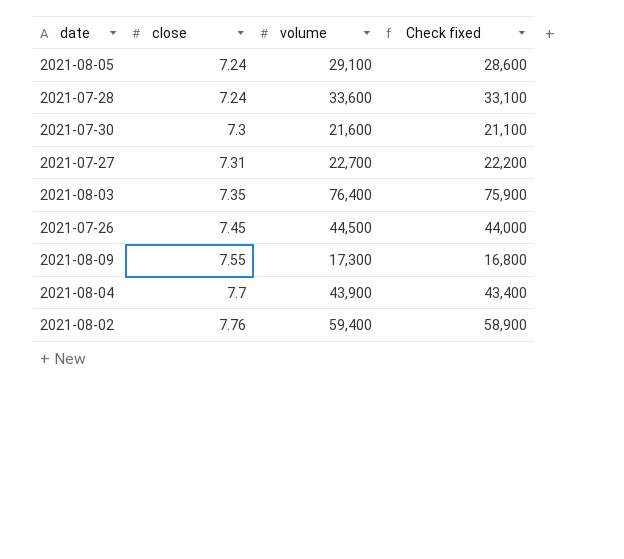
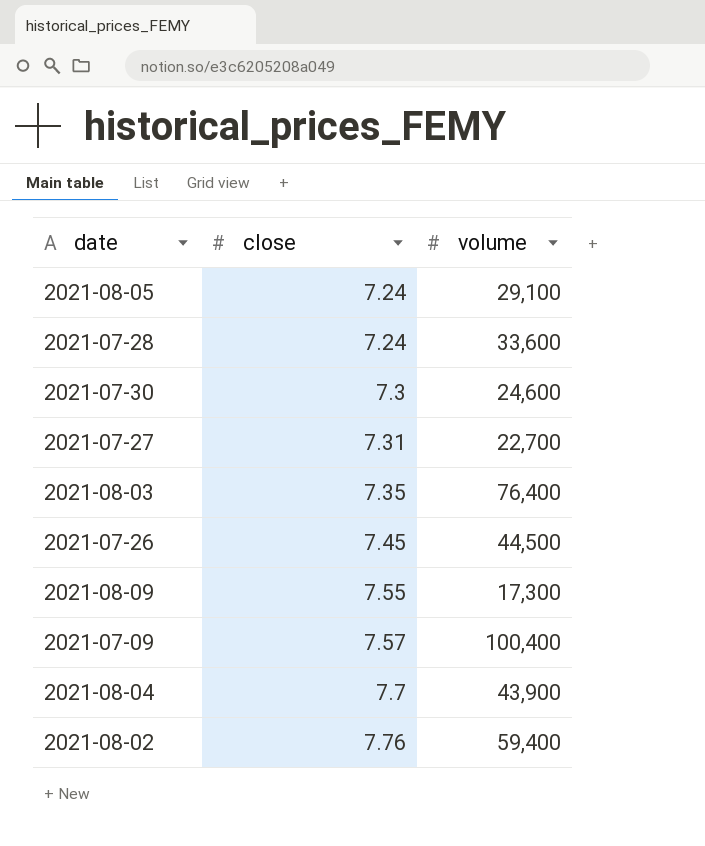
column Check fixed | formula: [volume] - 500 -> none
2021-07-30 | volume: 21,600 -> 24,600
row 2021-07-09: none -> 7.57 | 100,400

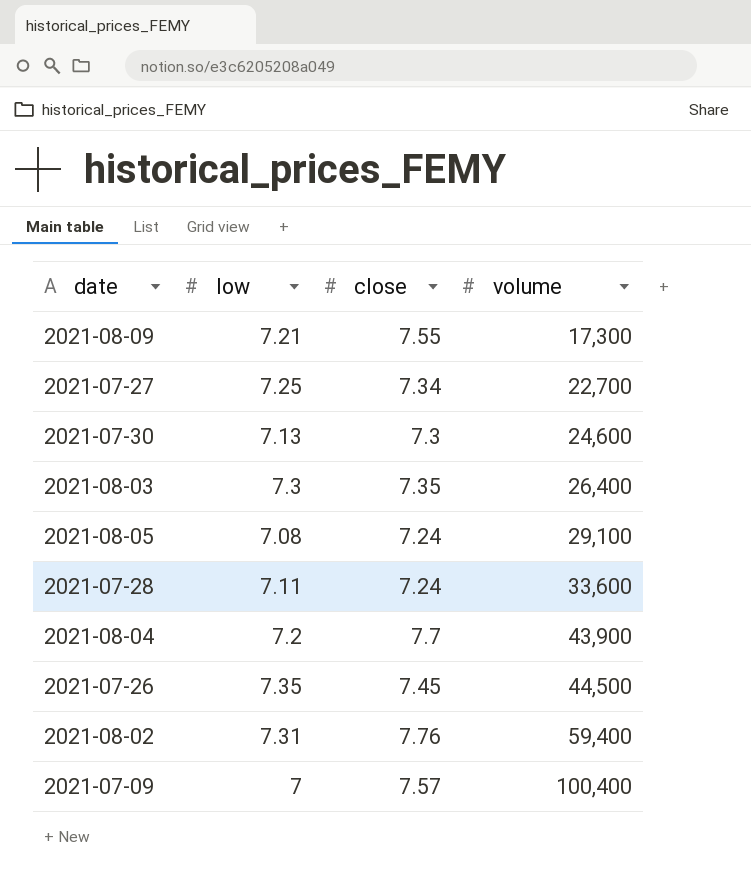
row order: close ascending -> volume ascending
column low | position: none -> 2
2021-07-27 | close: 7.31 -> 7.34
2021-08-03 | volume: 76,400 -> 26,400

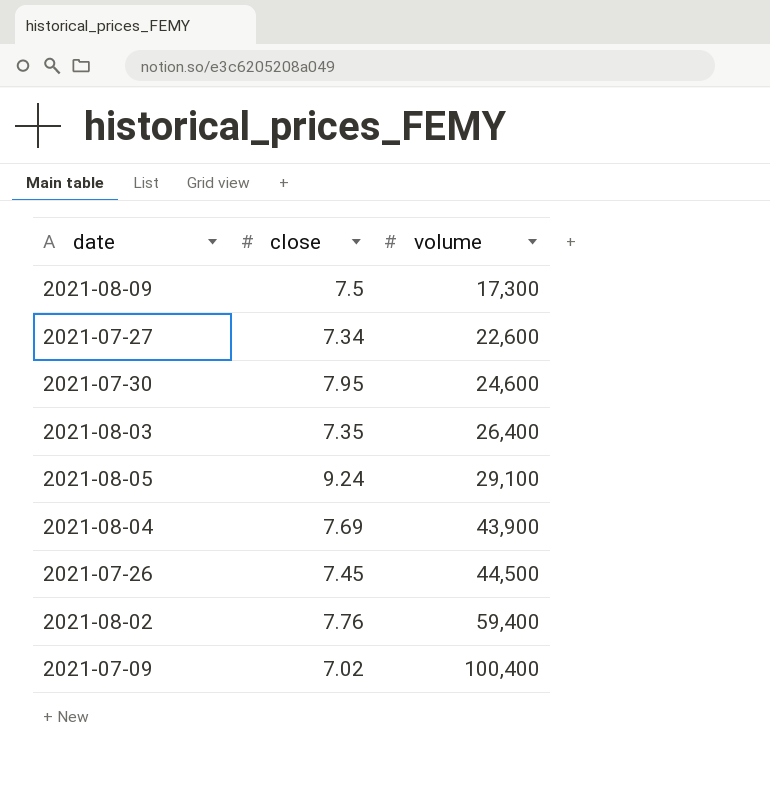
column low | position: 2 -> none
row 2021-07-28: 7.11 | 7.24 | 33,600 -> none
2021-08-09 | close: 7.55 -> 7.5
2021-07-27 | volume: 22,700 -> 22,600
2021-07-30 | close: 7.3 -> 7.95
2021-08-05 | close: 7.24 -> 9.24
2021-08-04 | close: 7.7 -> 7.69
2021-07-09 | close: 7.57 -> 7.02

